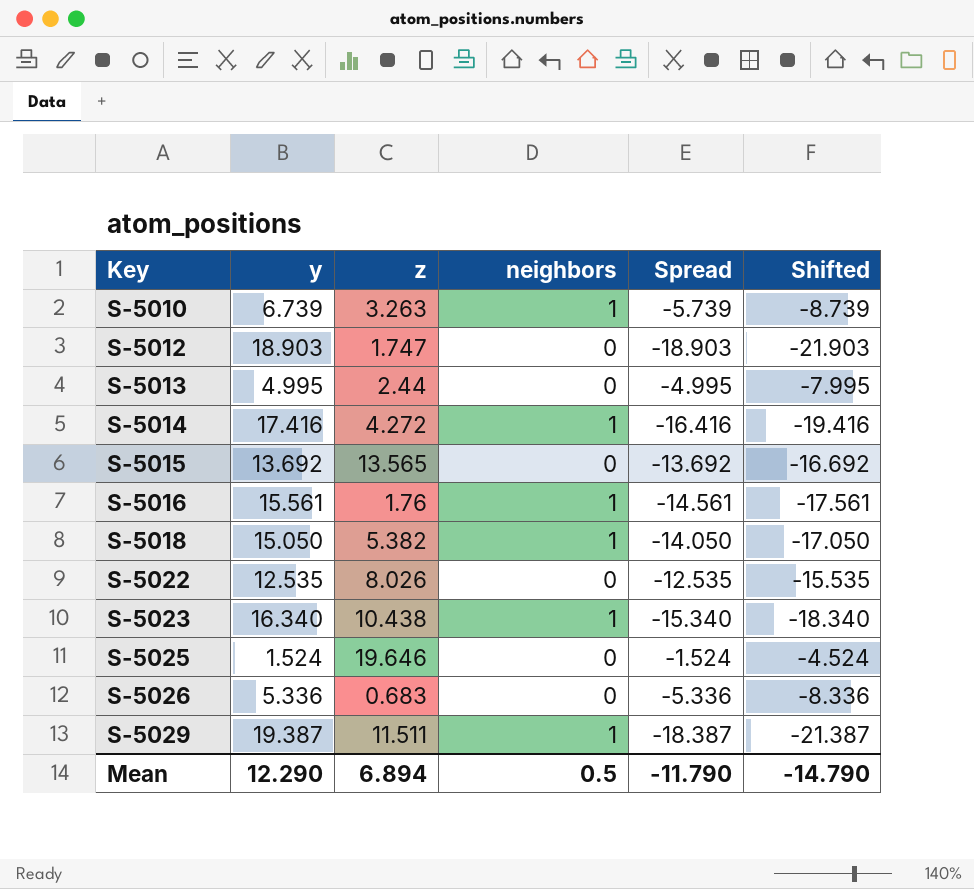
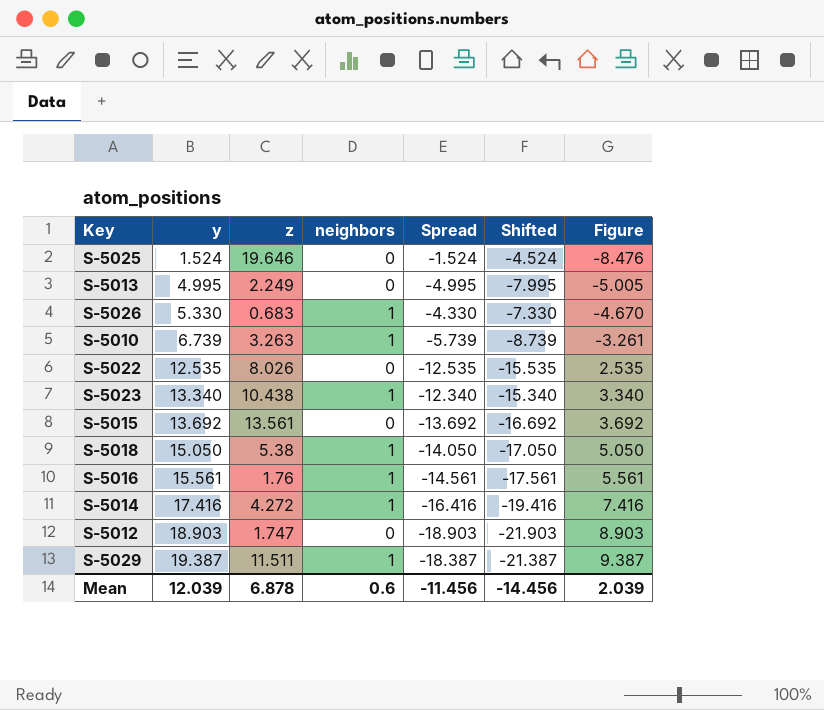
row order: Key ascending -> y ascending
column Figure | formula: none -> [y] - 10
S-5013 | z: 2.44 -> 2.249
S-5026 | y: 5.336 -> 5.330
S-5026 | neighbors: 0 -> 1
S-5026 | Spread: -5.336 -> -4.330
S-5026 | Shifted: -8.336 -> -7.330
S-5023 | y: 16.340 -> 13.340
S-5023 | Spread: -15.340 -> -12.340
S-5023 | Shifted: -18.340 -> -15.340
S-5015 | z: 13.565 -> 13.561
S-5018 | z: 5.382 -> 5.38
Mean | y: 12.290 -> 12.039
Mean | z: 6.894 -> 6.878
Mean | neighbors: 0.5 -> 0.6
Mean | Spread: -11.790 -> -11.456
Mean | Shifted: -14.790 -> -14.456

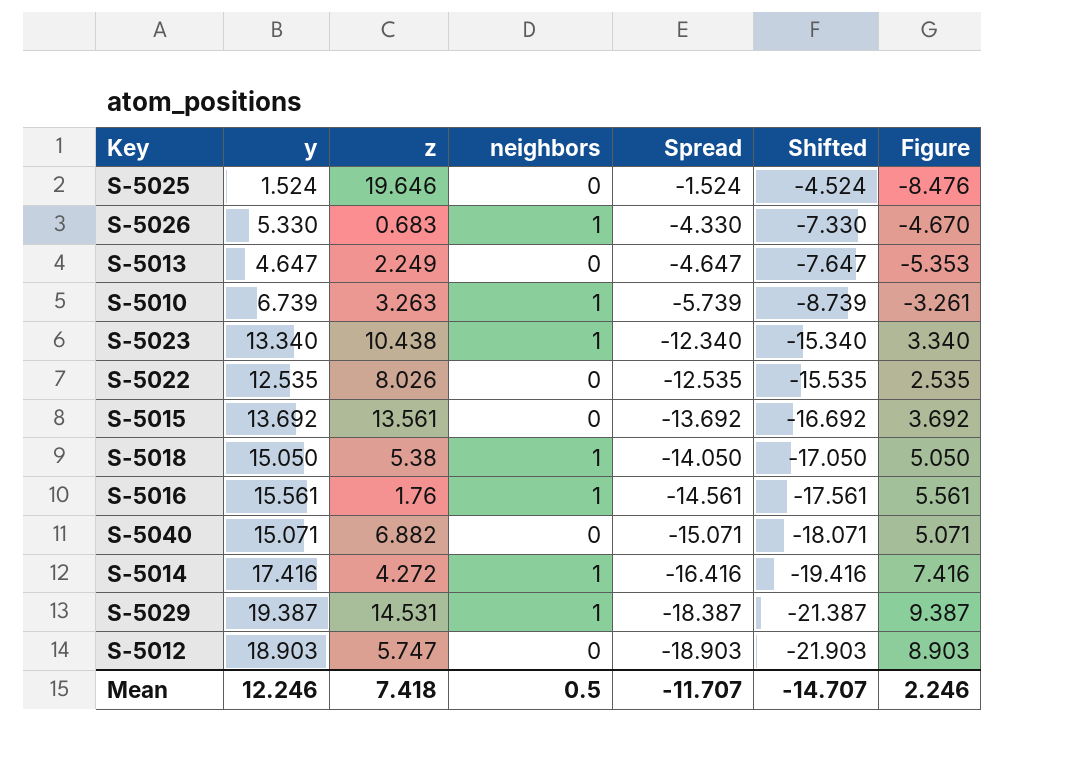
row order: y ascending -> Spread descending
S-5013 | y: 4.995 -> 4.647
S-5013 | Spread: -4.995 -> -4.647
S-5013 | Shifted: -7.995 -> -7.647
S-5013 | Figure: -5.005 -> -5.353
row S-5040: none -> 15.071 | 6.882 | 0 | -15.071 | -18.071 | 5.071
S-5029 | z: 11.511 -> 14.531
S-5012 | z: 1.747 -> 5.747
Mean | y: 12.039 -> 12.246
Mean | z: 6.878 -> 7.418
Mean | neighbors: 0.6 -> 0.5
Mean | Spread: -11.456 -> -11.707
Mean | Shifted: -14.456 -> -14.707
Mean | Figure: 2.039 -> 2.246

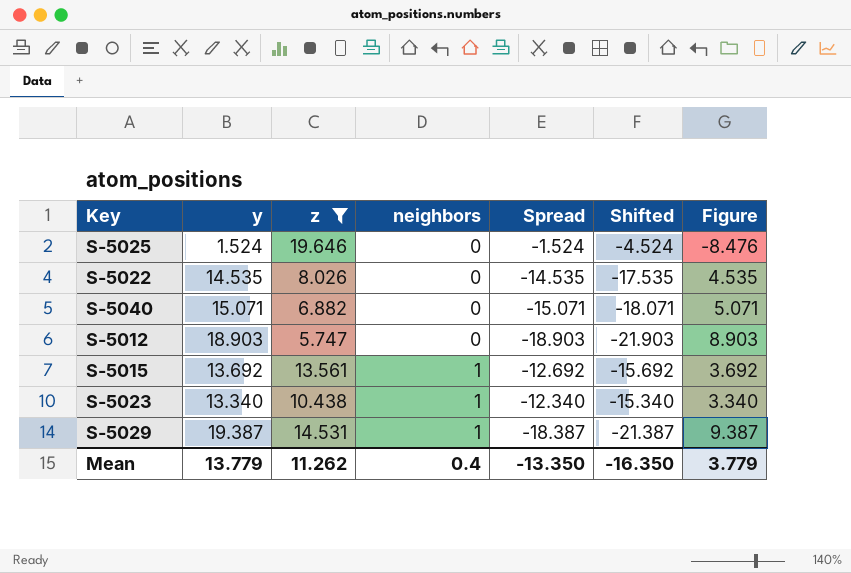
filter: none -> z >= 5.747
row order: Spread descending -> neighbors ascending
S-5022 | y: 12.535 -> 14.535
S-5022 | Spread: -12.535 -> -14.535
S-5022 | Shifted: -15.535 -> -17.535
S-5022 | Figure: 2.535 -> 4.535
S-5015 | neighbors: 0 -> 1
S-5015 | Spread: -13.692 -> -12.692
S-5015 | Shifted: -16.692 -> -15.692
Mean | y: 12.246 -> 13.779
Mean | z: 7.418 -> 11.262
Mean | neighbors: 0.5 -> 0.4
Mean | Spread: -11.707 -> -13.350
Mean | Shifted: -14.707 -> -16.350
Mean | Figure: 2.246 -> 3.779

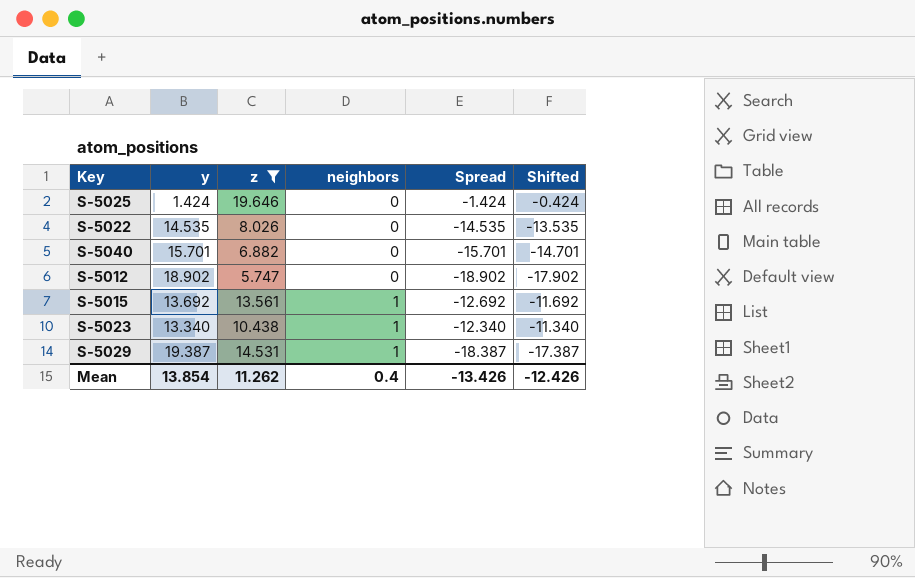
column Figure | formula: [y] - 10 -> none
column Shifted | formula: [Spread] - 3 -> [Spread] + 1
S-5025 | y: 1.524 -> 1.424
S-5025 | Spread: -1.524 -> -1.424
S-5040 | y: 15.071 -> 15.701
S-5040 | Spread: -15.071 -> -15.701
S-5012 | y: 18.903 -> 18.902
S-5012 | Spread: -18.903 -> -18.902
Mean | y: 13.779 -> 13.854
Mean | Spread: -13.350 -> -13.426
Mean | Shifted: -16.350 -> -12.426

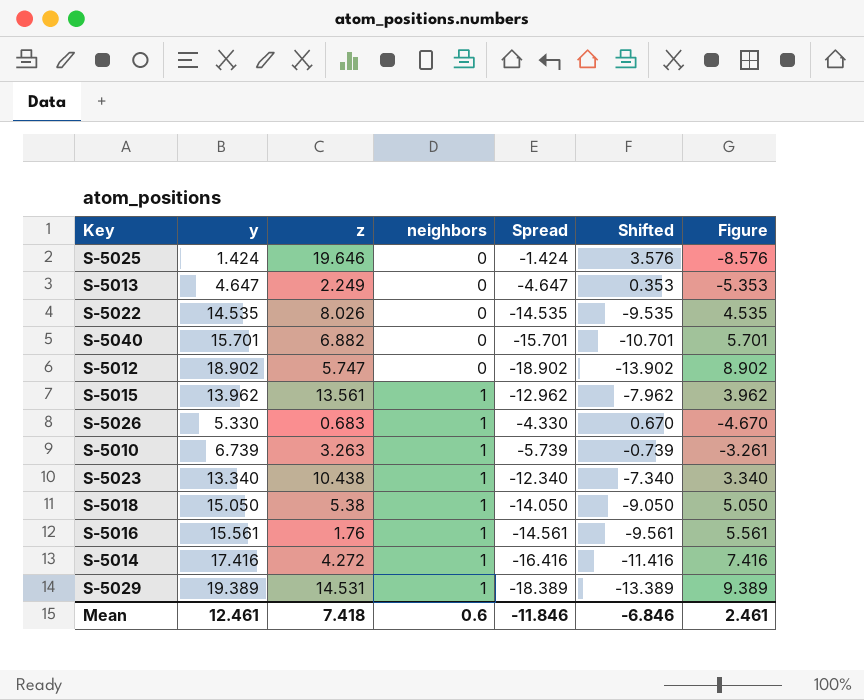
filter: z >= 5.747 -> none
column Shifted | formula: [Spread] + 1 -> [Spread] + 5
column Figure | formula: none -> [y] - 10
S-5015 | y: 13.692 -> 13.962
S-5015 | Spread: -12.692 -> -12.962
S-5029 | y: 19.387 -> 19.389
S-5029 | Spread: -18.387 -> -18.389
Mean | y: 13.854 -> 12.461
Mean | z: 11.262 -> 7.418
Mean | neighbors: 0.4 -> 0.6
Mean | Spread: -13.426 -> -11.846
Mean | Shifted: -12.426 -> -6.846

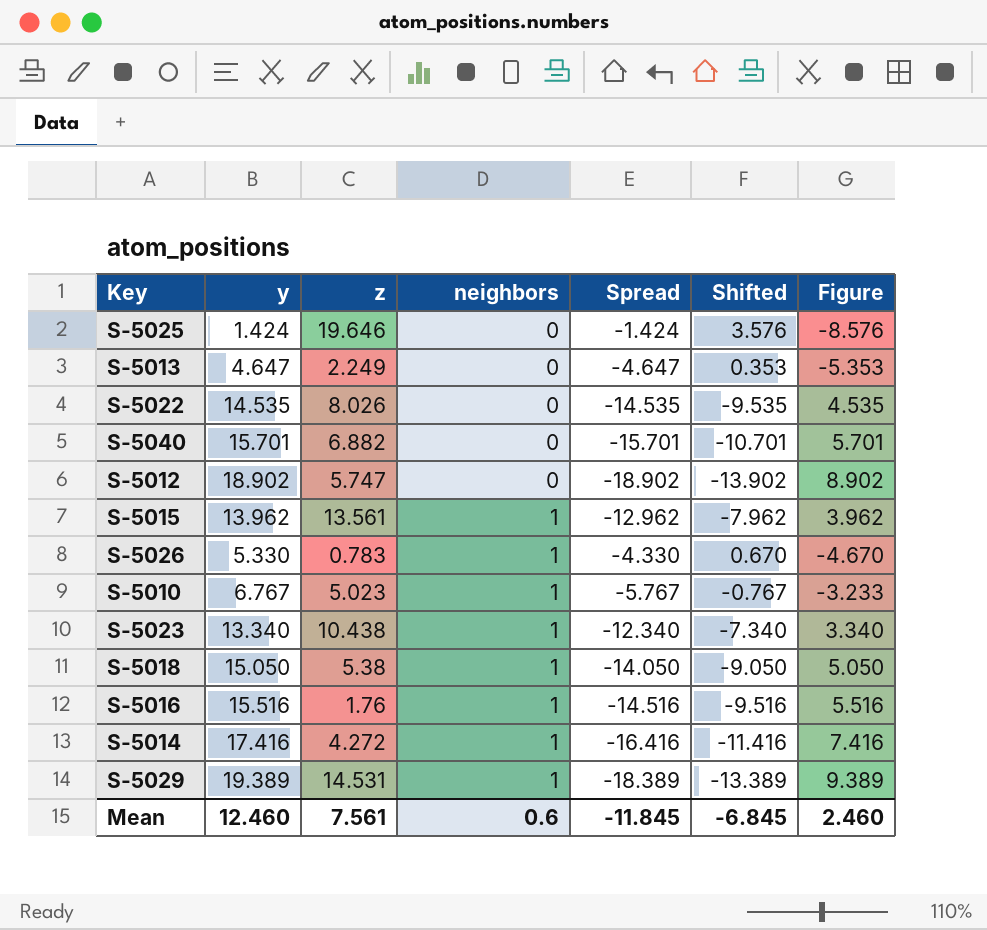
S-5026 | z: 0.683 -> 0.783
S-5010 | y: 6.739 -> 6.767
S-5010 | z: 3.263 -> 5.023
S-5010 | Spread: -5.739 -> -5.767
S-5010 | Shifted: -0.739 -> -0.767
S-5010 | Figure: -3.261 -> -3.233
S-5016 | y: 15.561 -> 15.516
S-5016 | Spread: -14.561 -> -14.516
S-5016 | Shifted: -9.561 -> -9.516
S-5016 | Figure: 5.561 -> 5.516
Mean | y: 12.461 -> 12.460
Mean | z: 7.418 -> 7.561
Mean | Spread: -11.846 -> -11.845
Mean | Shifted: -6.846 -> -6.845
Mean | Figure: 2.461 -> 2.460

